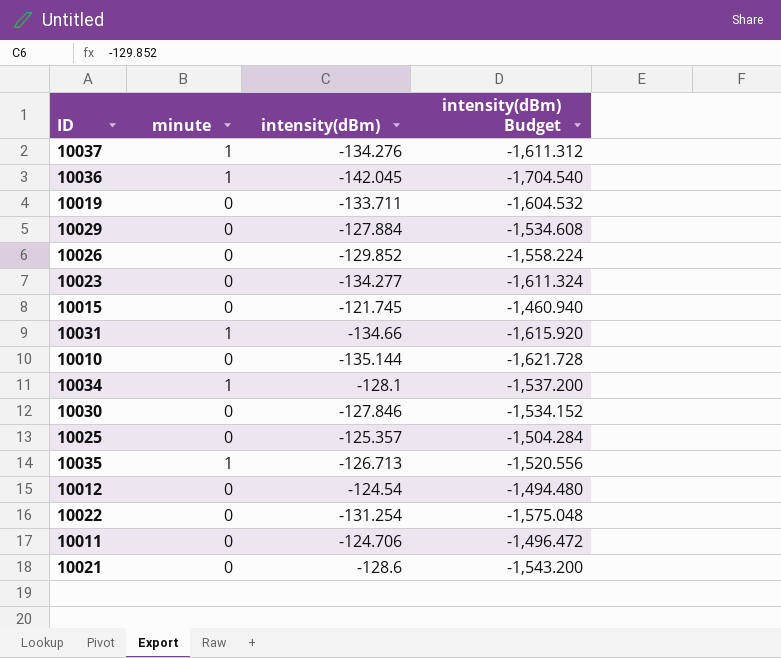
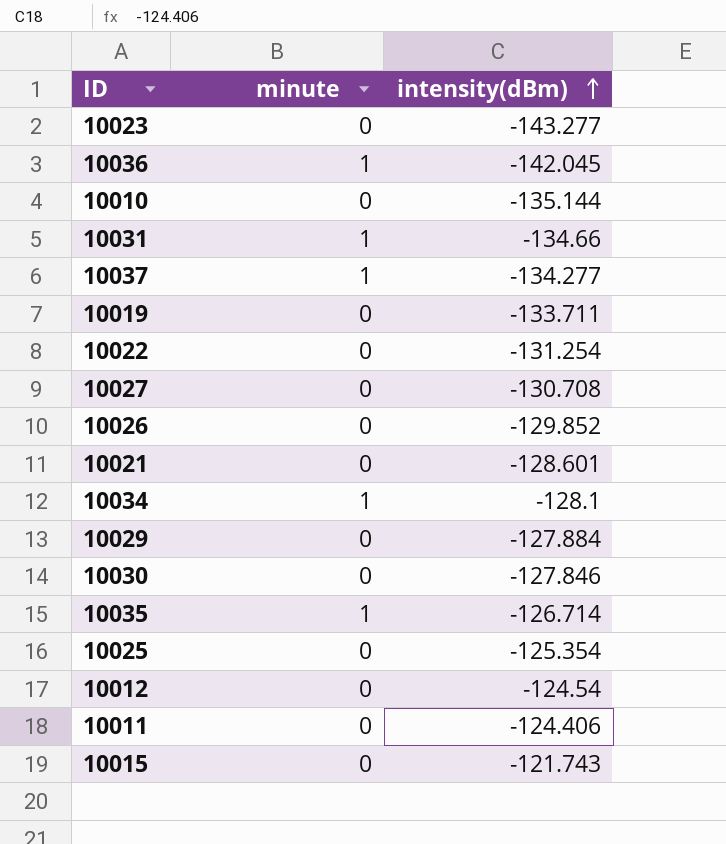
row order: none -> intensity(dBm) ascending
column intensity(dBm) Budget | formula: [intensity(dBm)] * 12 -> none
10023 | intensity(dBm): -134.277 -> -143.277
10037 | intensity(dBm): -134.276 -> -134.277
row 10027: none -> 0 | -130.708
10021 | intensity(dBm): -128.6 -> -128.601
10035 | intensity(dBm): -126.713 -> -126.714
10025 | intensity(dBm): -125.357 -> -125.354
10011 | intensity(dBm): -124.706 -> -124.406
10015 | intensity(dBm): -121.745 -> -121.743

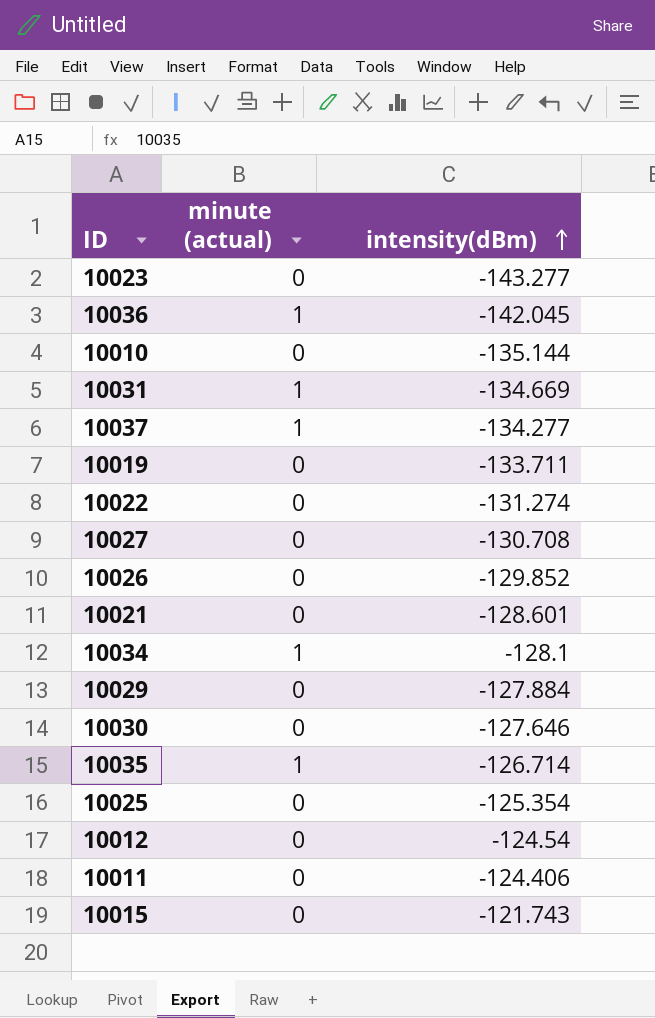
column name: minute -> minute (actual)
10031 | intensity(dBm): -134.66 -> -134.669
10022 | intensity(dBm): -131.254 -> -131.274
10030 | intensity(dBm): -127.846 -> -127.646

